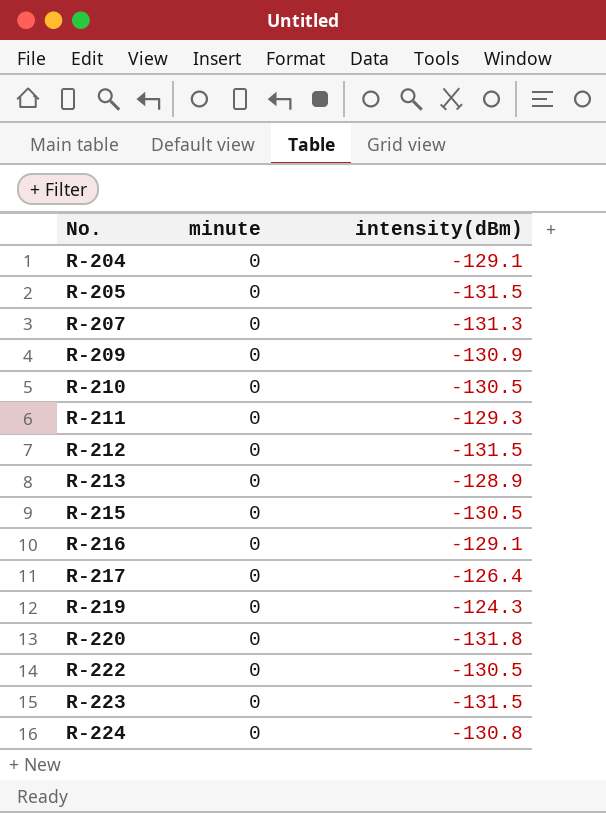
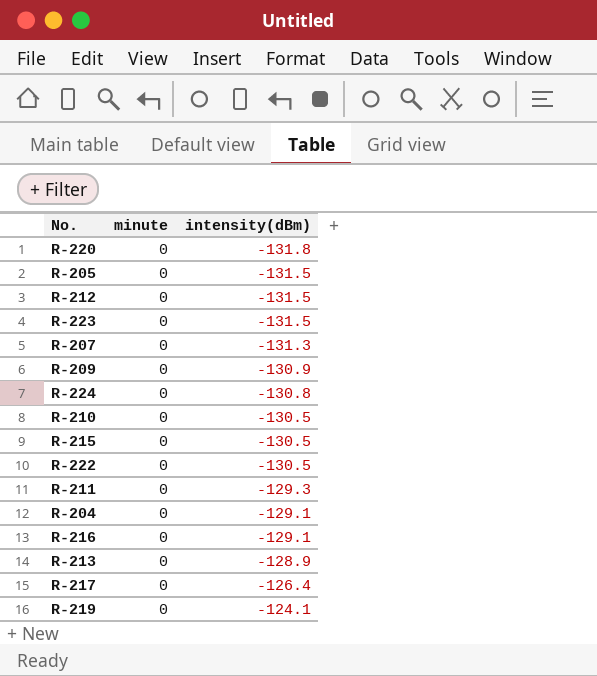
row order: No. ascending -> intensity(dBm) ascending
R-219 | intensity(dBm): -124.3 -> -124.1

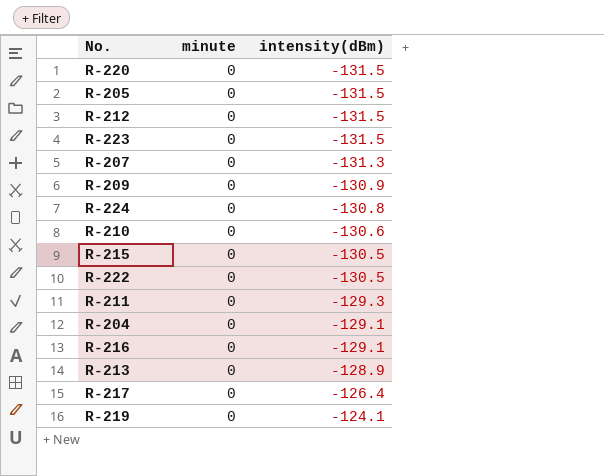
R-220 | intensity(dBm): -131.8 -> -131.5
R-210 | intensity(dBm): -130.5 -> -130.6

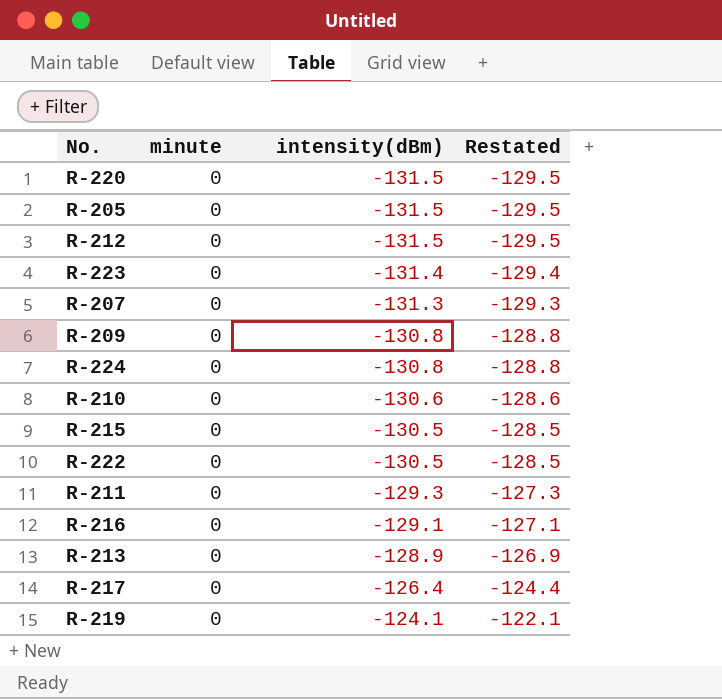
column Restated | formula: none -> [intensity(dBm)] + 2
row R-204: 0 | -129.1 -> none
R-223 | intensity(dBm): -131.5 -> -131.4
R-209 | intensity(dBm): -130.9 -> -130.8

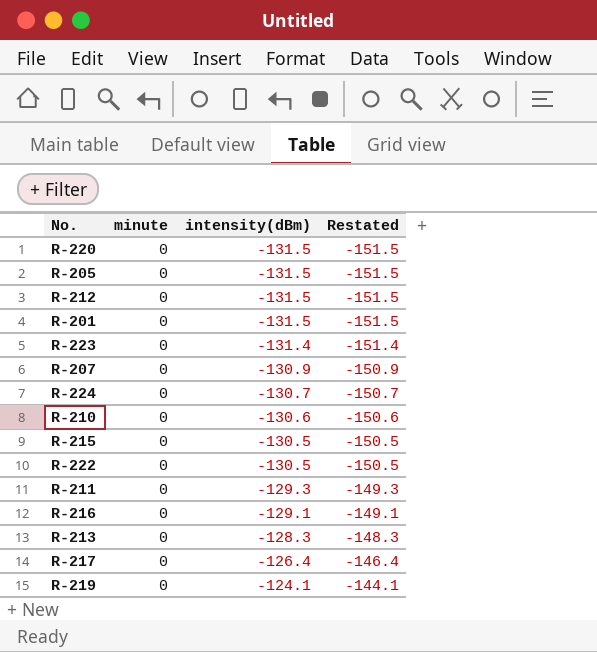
column Restated | formula: [intensity(dBm)] + 2 -> [intensity(dBm)] - 20
row R-209: 0 | -130.8 | -128.8 -> none
row R-201: none -> 0 | -131.5 | -151.5
R-207 | intensity(dBm): -131.3 -> -130.9
R-224 | intensity(dBm): -130.8 -> -130.7
R-213 | intensity(dBm): -128.9 -> -128.3

